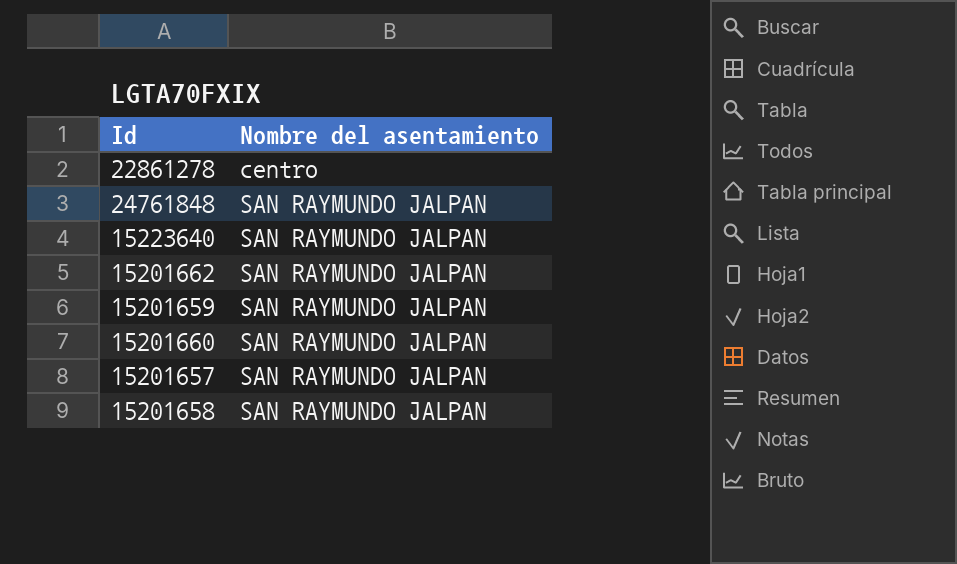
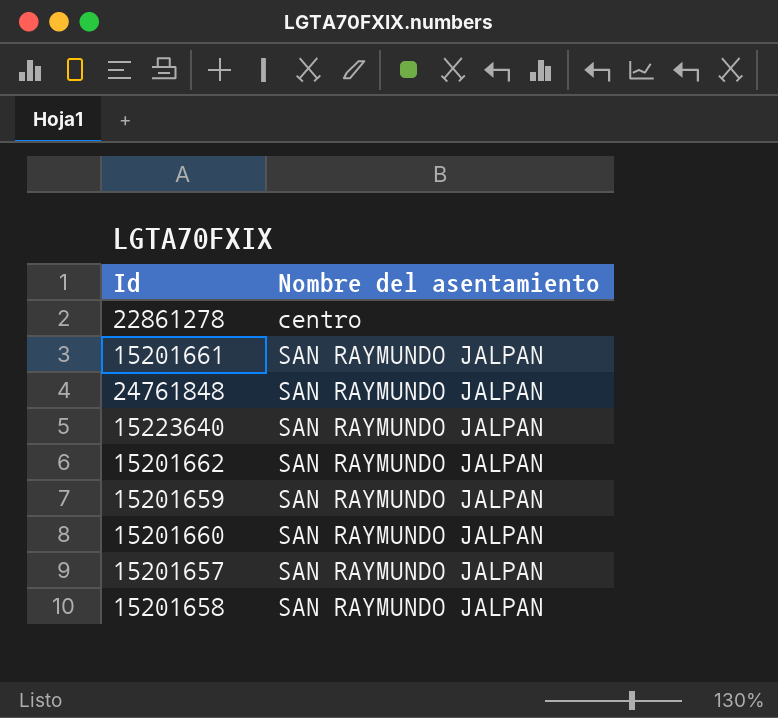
row 15201661: none -> SAN RAYMUNDO JALPAN

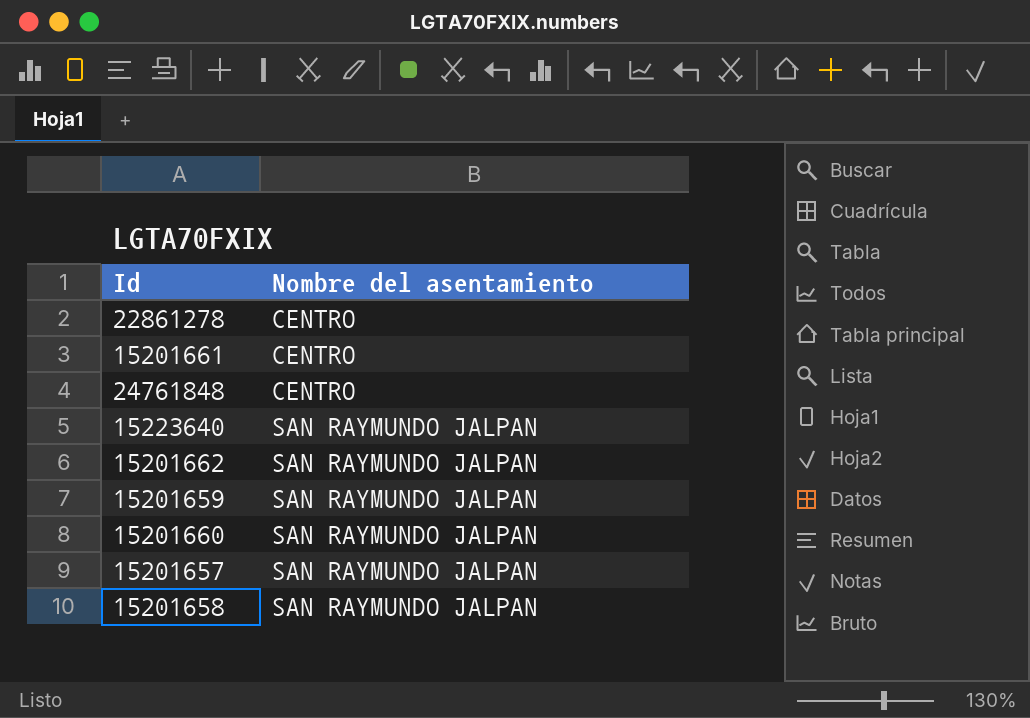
22861278 | Nombre del asentamiento: centro -> CENTRO
15201661 | Nombre del asentamiento: SAN RAYMUNDO JALPAN -> CENTRO
24761848 | Nombre del asentamiento: SAN RAYMUNDO JALPAN -> CENTRO

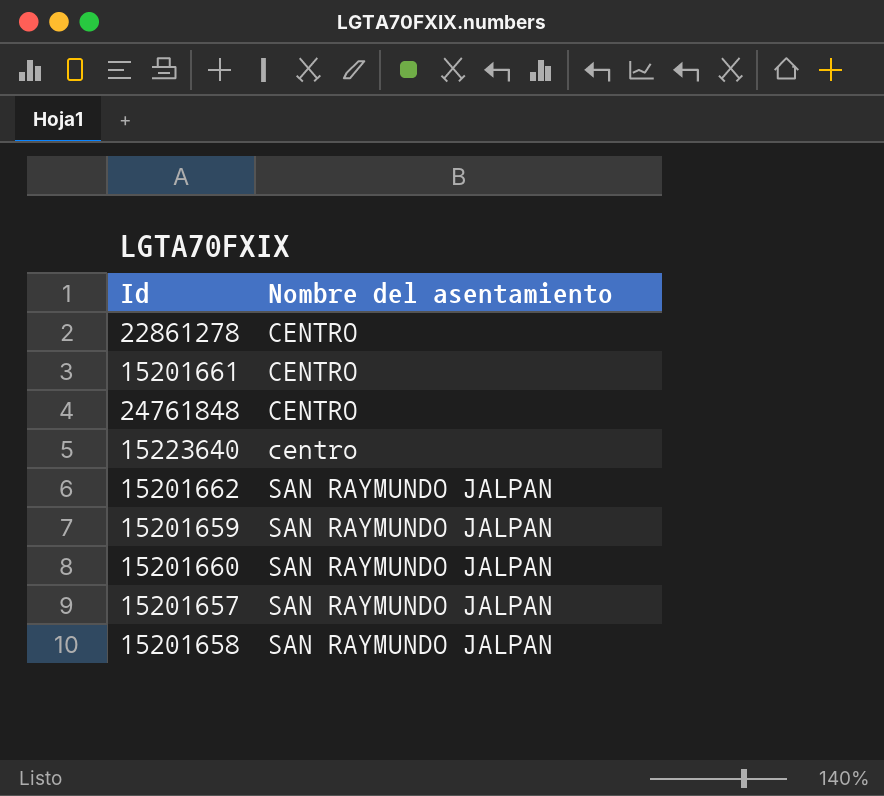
15223640 | Nombre del asentamiento: SAN RAYMUNDO JALPAN -> centro

